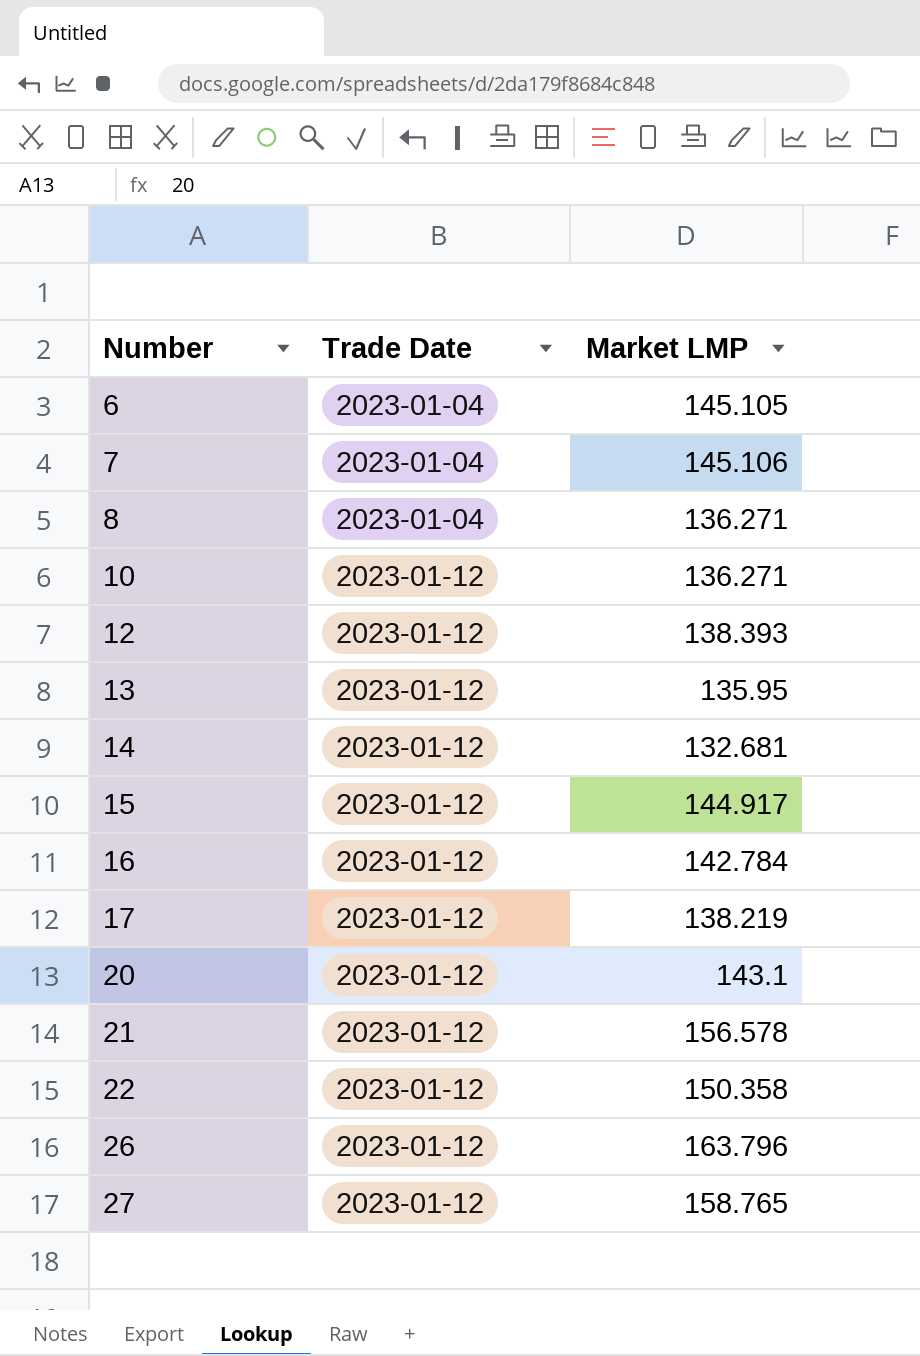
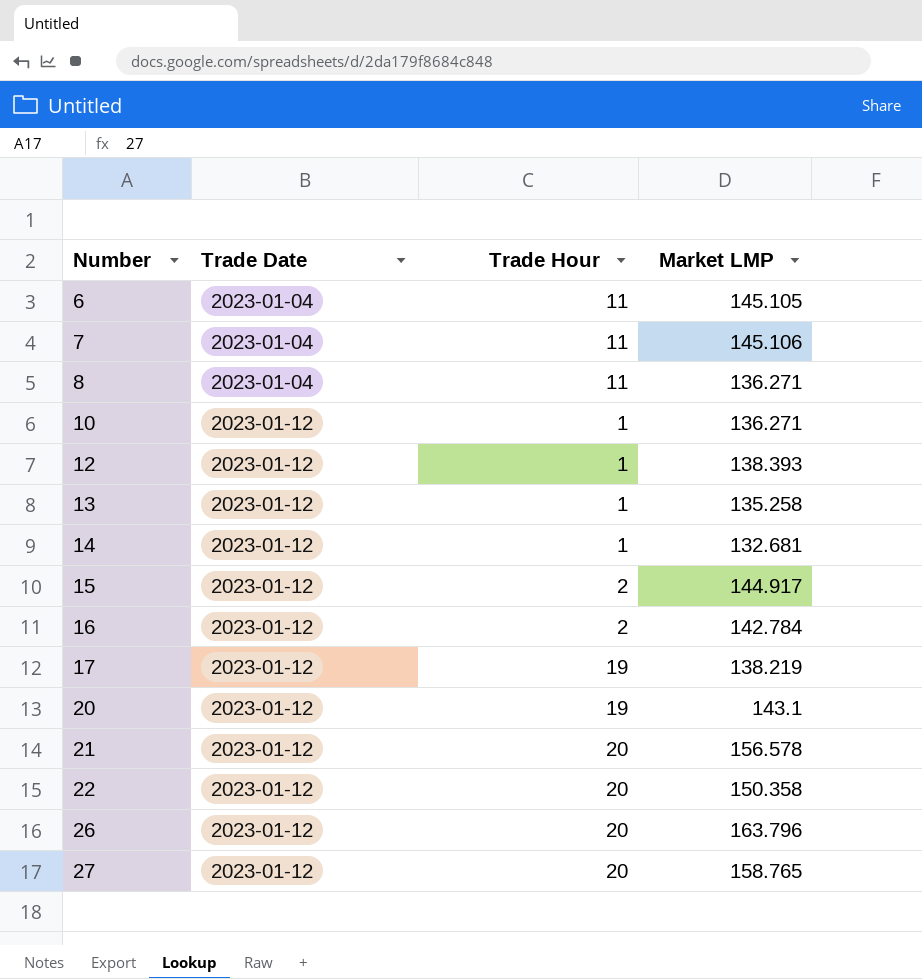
column Trade Hour | position: none -> 3
13 | Market LMP: 135.95 -> 135.258

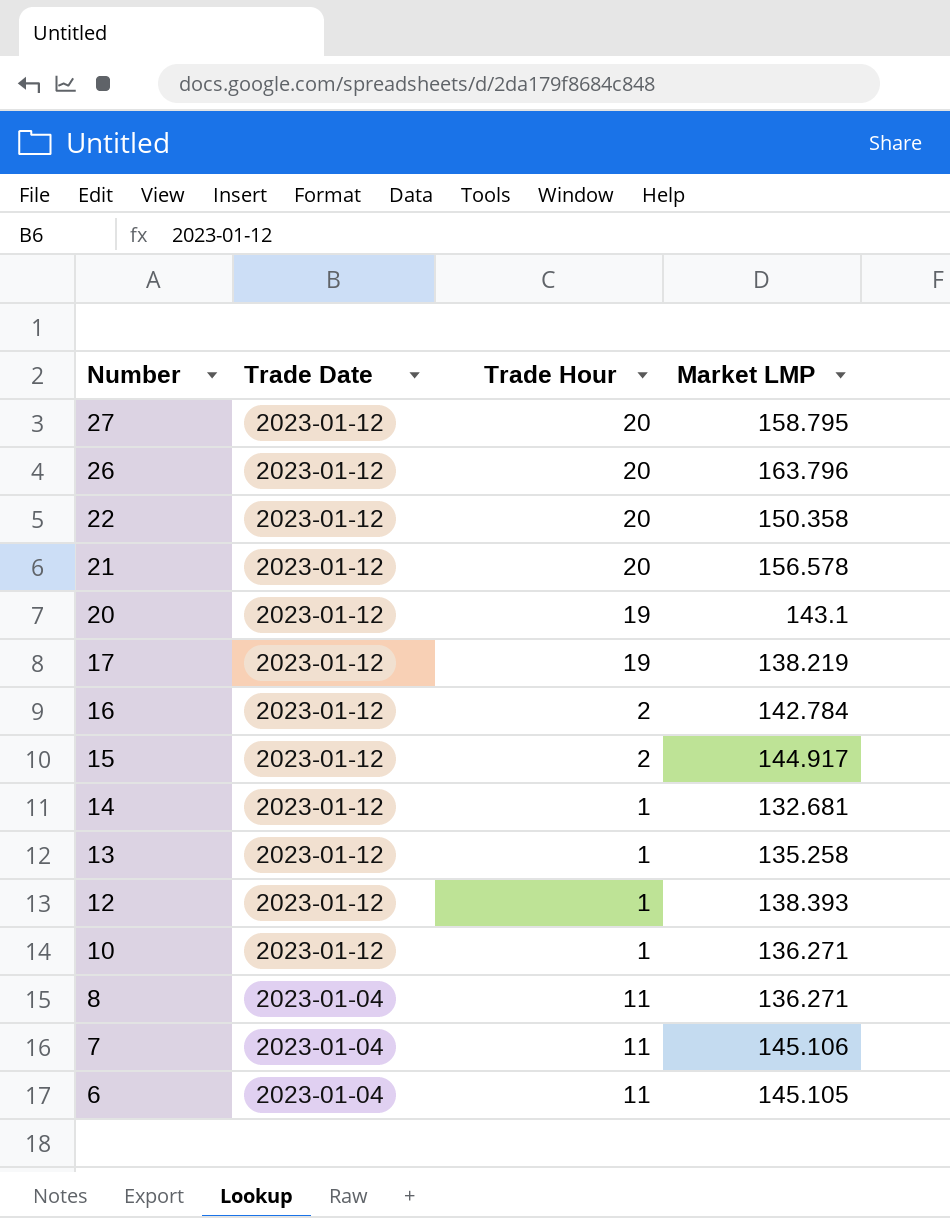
row order: Number ascending -> Number descending
27 | Market LMP: 158.765 -> 158.795

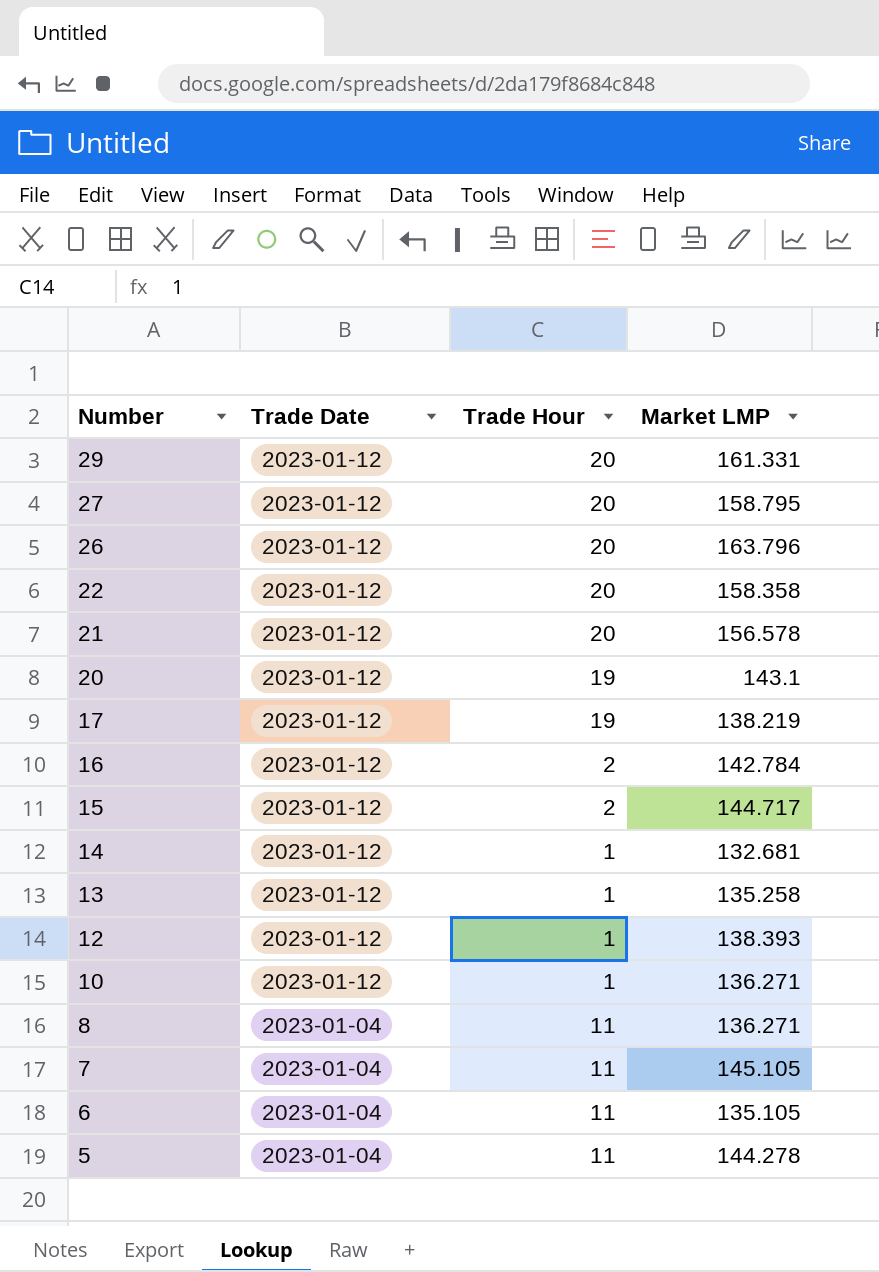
row 29: none -> 2023-01-12 | 20 | 161.331
22 | Market LMP: 150.358 -> 158.358
15 | Market LMP: 144.917 -> 144.717
7 | Market LMP: 145.106 -> 145.105
6 | Market LMP: 145.105 -> 135.105
row 5: none -> 2023-01-04 | 11 | 144.278

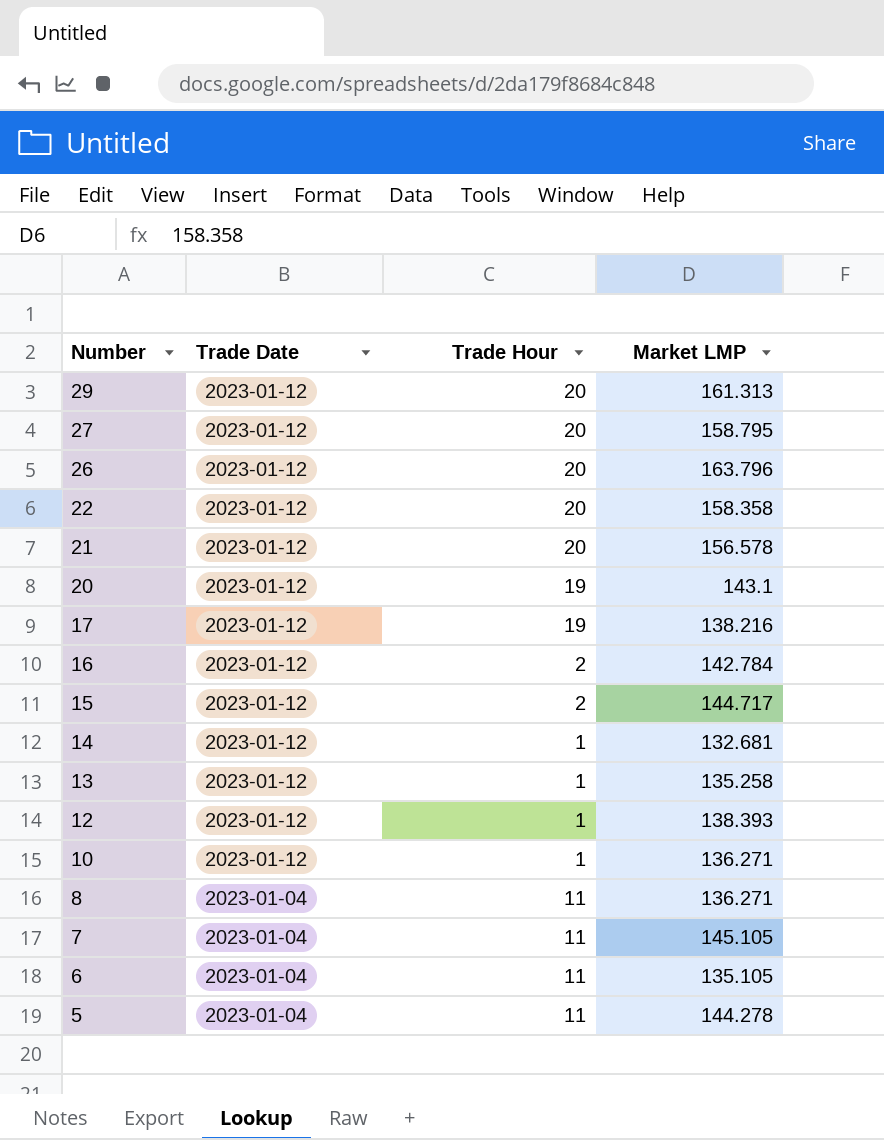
29 | Market LMP: 161.331 -> 161.313
17 | Market LMP: 138.219 -> 138.216

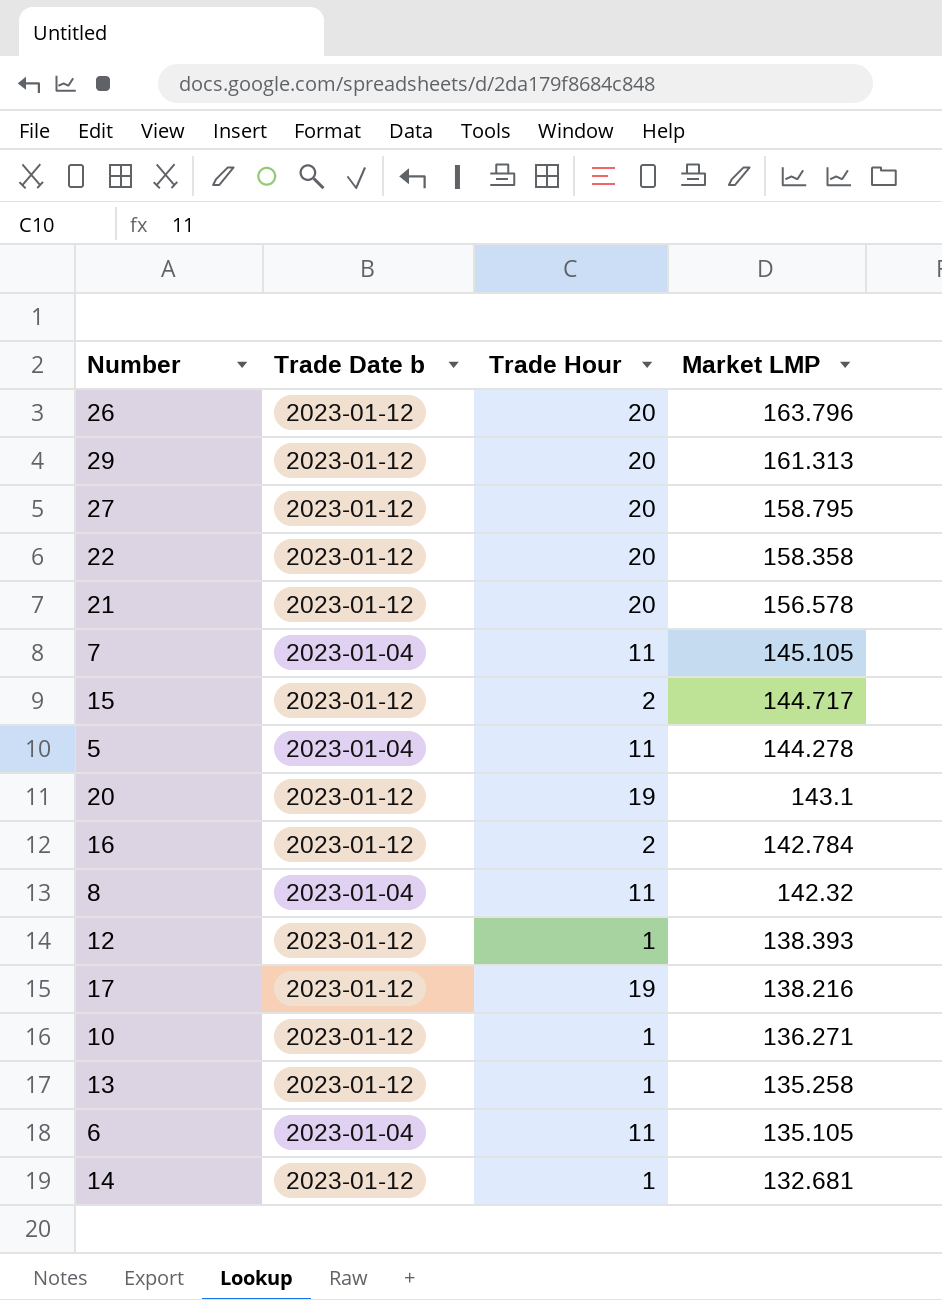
row order: Number descending -> Market LMP descending
column name: Trade Date -> Trade Date b
8 | Market LMP: 136.271 -> 142.32

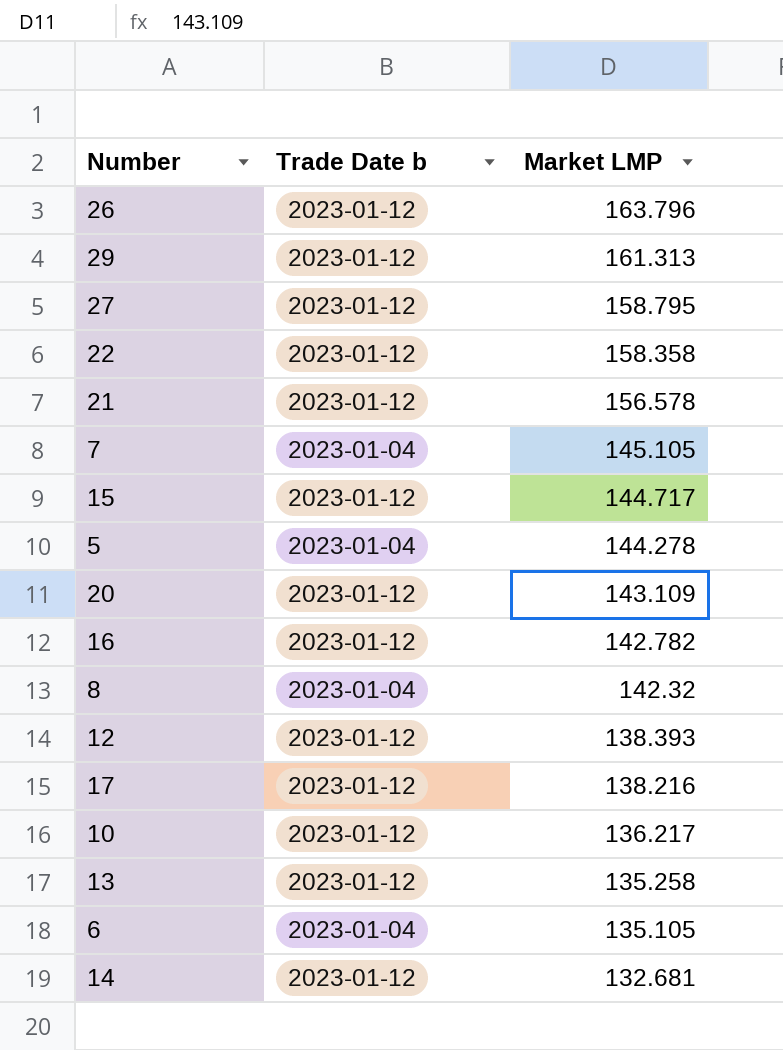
column Trade Hour | position: 3 -> none
20 | Market LMP: 143.1 -> 143.109
16 | Market LMP: 142.784 -> 142.782
10 | Market LMP: 136.271 -> 136.217

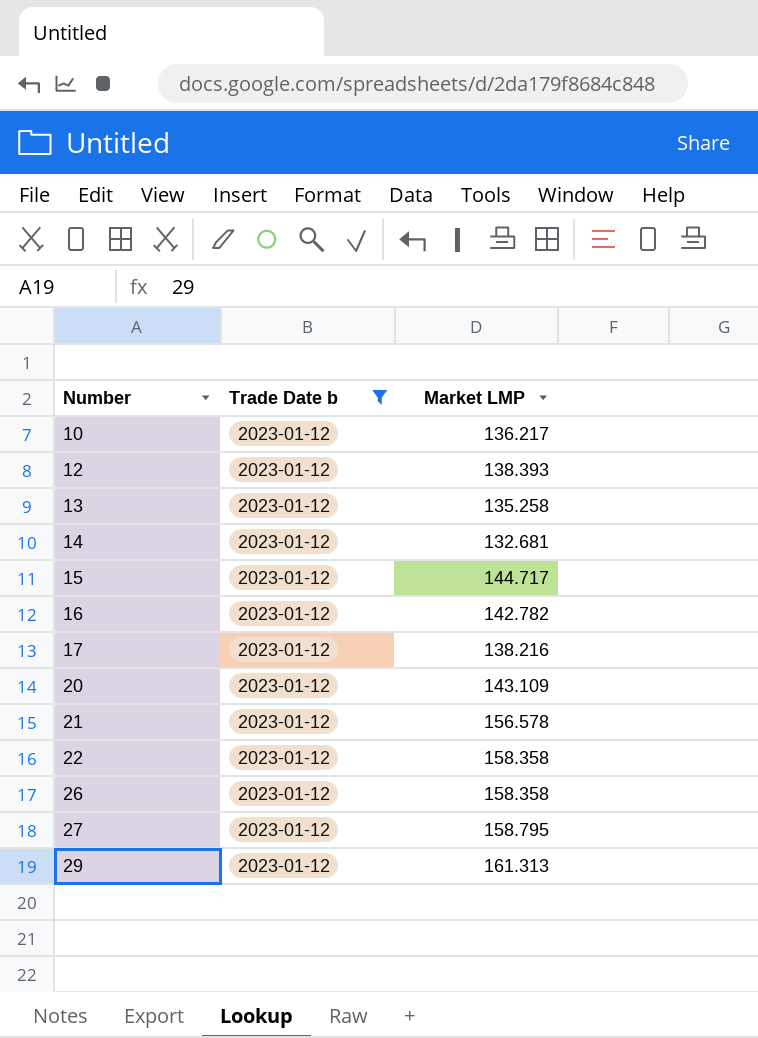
filter: none -> Trade Date b = 2023-01-12
row order: Market LMP descending -> Number ascending
26 | Market LMP: 163.796 -> 158.358

